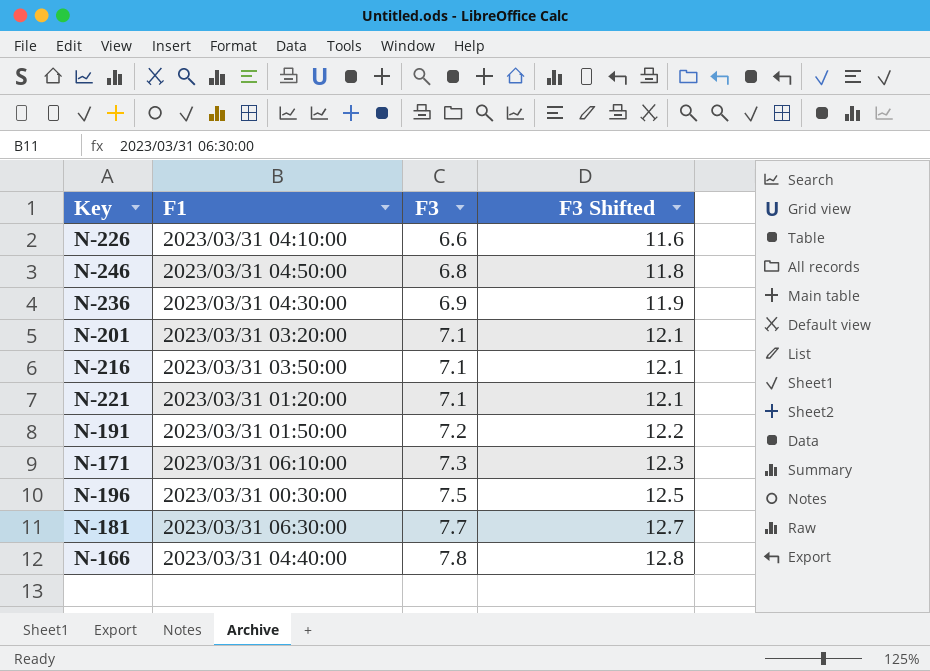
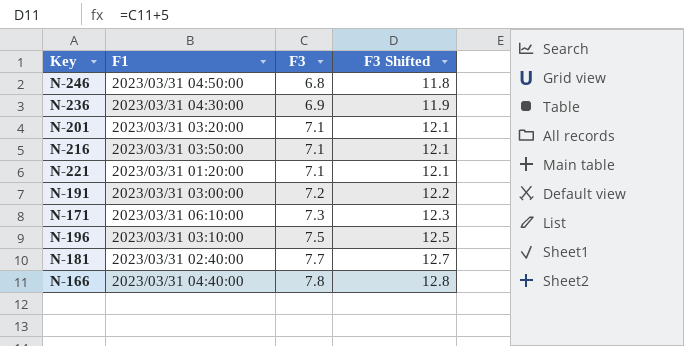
row N-226: 2023/03/31 04:10:00 | 6.6 | 11.6 -> none
N-191 | F1: 2023/03/31 01:50:00 -> 2023/03/31 03:00:00
N-196 | F1: 2023/03/31 00:30:00 -> 2023/03/31 03:10:00
N-181 | F1: 2023/03/31 06:30:00 -> 2023/03/31 02:40:00

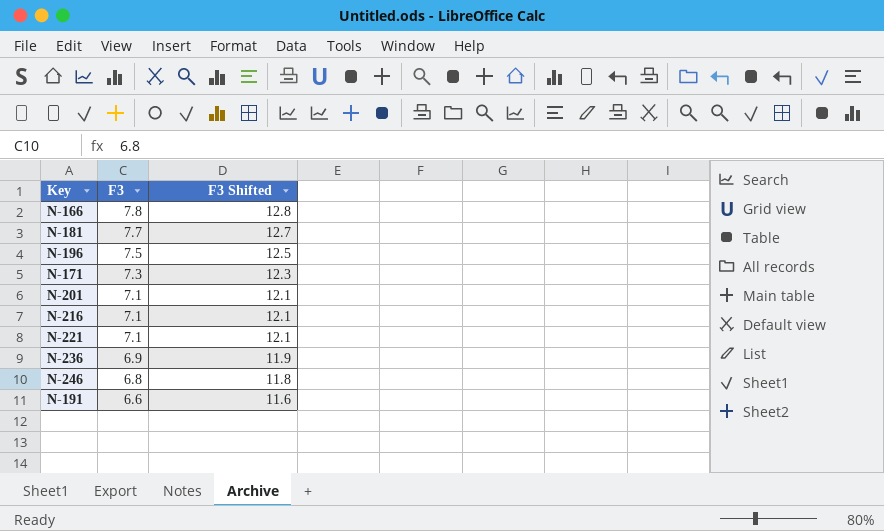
row order: F3 ascending -> F3 descending
column F1 | position: 2 -> none
N-191 | F3: 7.2 -> 6.6
N-191 | F3 Shifted: 12.2 -> 11.6

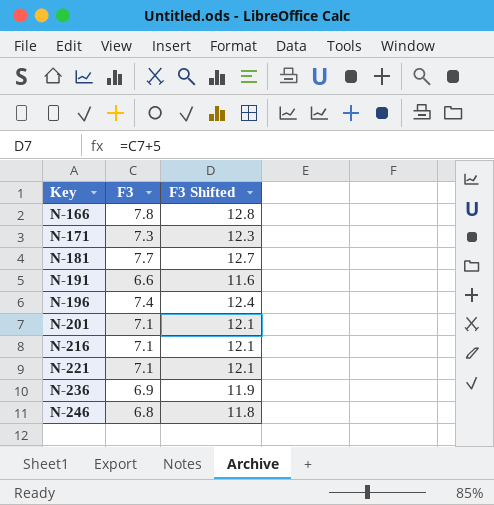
row order: F3 descending -> Key ascending
N-196 | F3: 7.5 -> 7.4
N-196 | F3 Shifted: 12.5 -> 12.4

